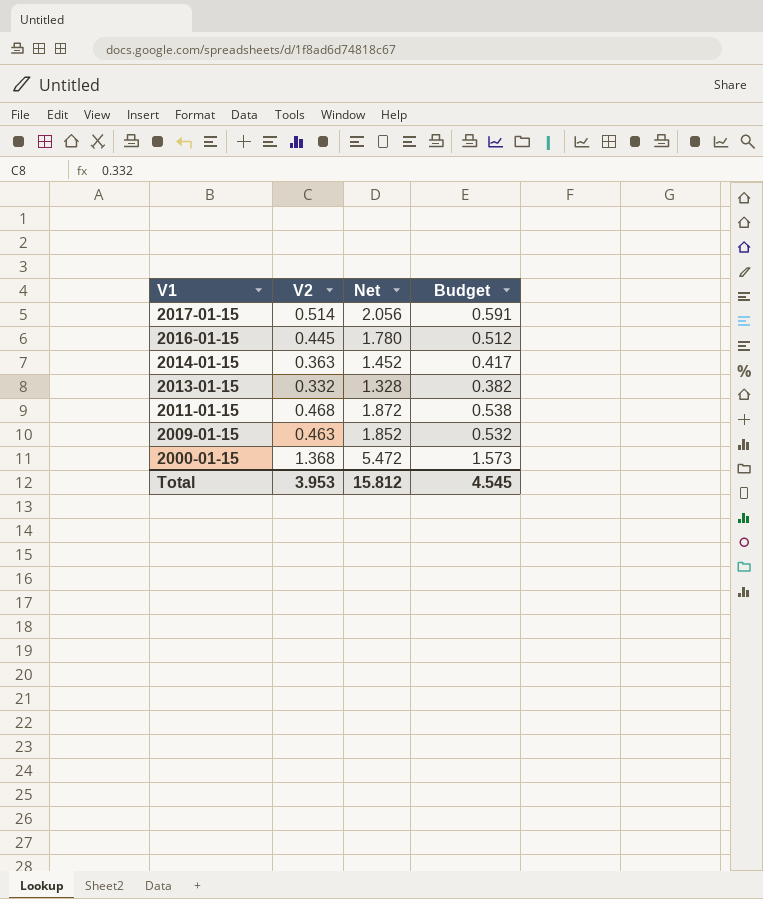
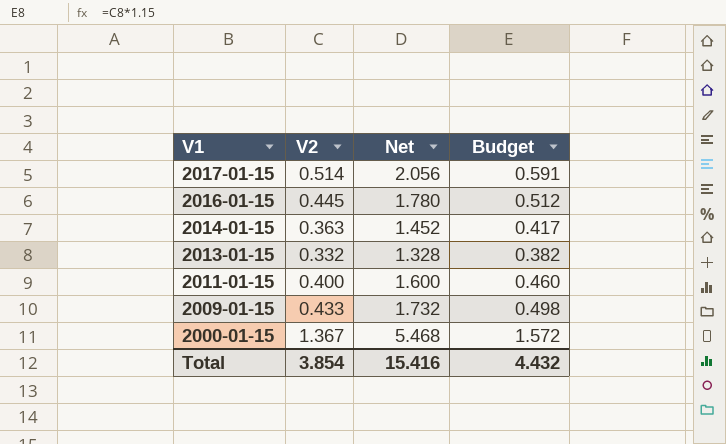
2011-01-15 | V2: 0.468 -> 0.400
2011-01-15 | Net: 1.872 -> 1.600
2011-01-15 | Budget: 0.538 -> 0.460
2009-01-15 | V2: 0.463 -> 0.433
2009-01-15 | Net: 1.852 -> 1.732
2009-01-15 | Budget: 0.532 -> 0.498
2000-01-15 | V2: 1.368 -> 1.367
2000-01-15 | Net: 5.472 -> 5.468
2000-01-15 | Budget: 1.573 -> 1.572
Total | V2: 3.953 -> 3.854
Total | Net: 15.812 -> 15.416
Total | Budget: 4.545 -> 4.432

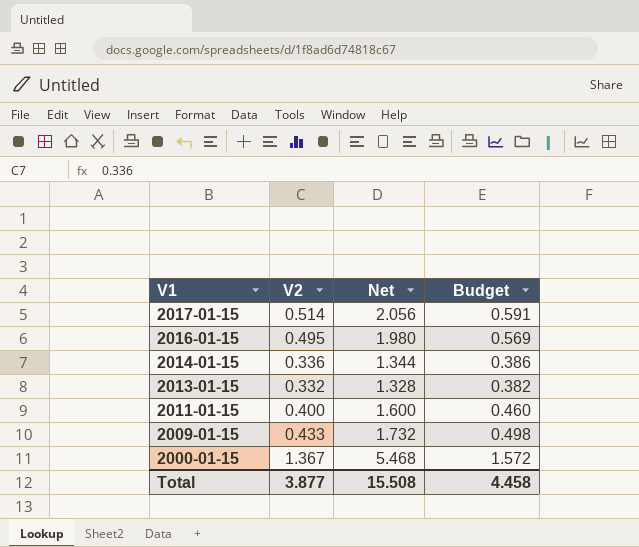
2016-01-15 | V2: 0.445 -> 0.495
2016-01-15 | Net: 1.780 -> 1.980
2016-01-15 | Budget: 0.512 -> 0.569
2014-01-15 | V2: 0.363 -> 0.336
2014-01-15 | Net: 1.452 -> 1.344
2014-01-15 | Budget: 0.417 -> 0.386
Total | V2: 3.854 -> 3.877
Total | Net: 15.416 -> 15.508
Total | Budget: 4.432 -> 4.458

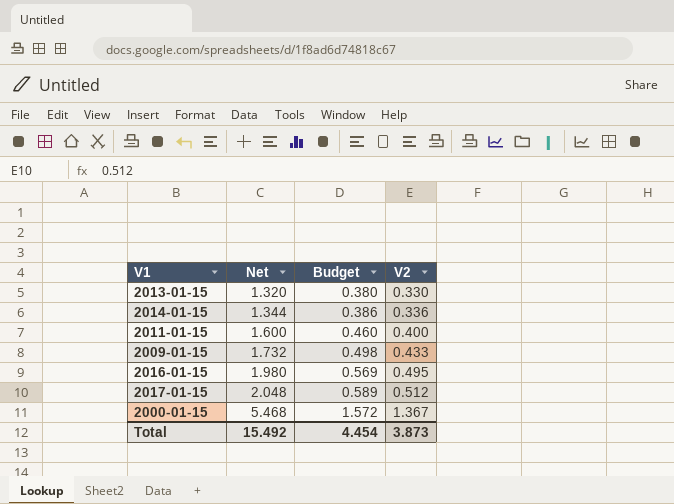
row order: V1 descending -> Net ascending
column V2 | position: 2 -> 4
2013-01-15 | Net: 1.328 -> 1.320
2013-01-15 | Budget: 0.382 -> 0.380
2013-01-15 | V2: 0.332 -> 0.330
2017-01-15 | Net: 2.056 -> 2.048
2017-01-15 | Budget: 0.591 -> 0.589
2017-01-15 | V2: 0.514 -> 0.512
Total | Net: 15.508 -> 15.492
Total | Budget: 4.458 -> 4.454
Total | V2: 3.877 -> 3.873

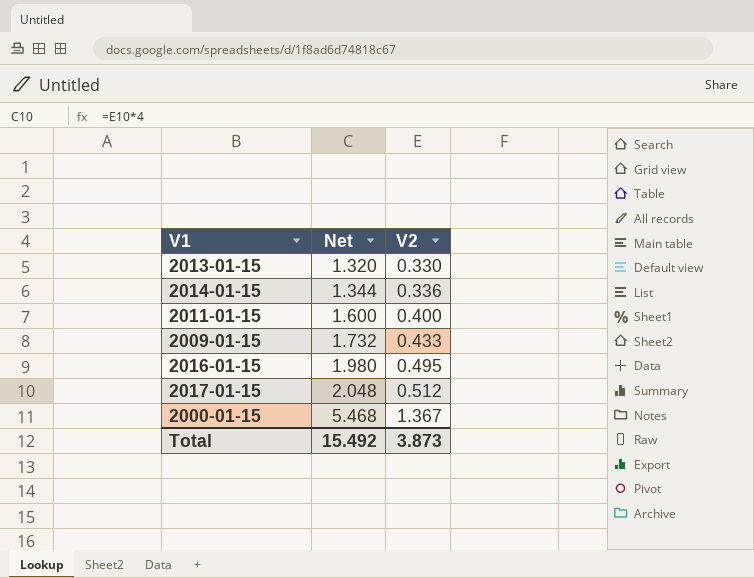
column Budget | formula: [V2] * 1.15 -> none

